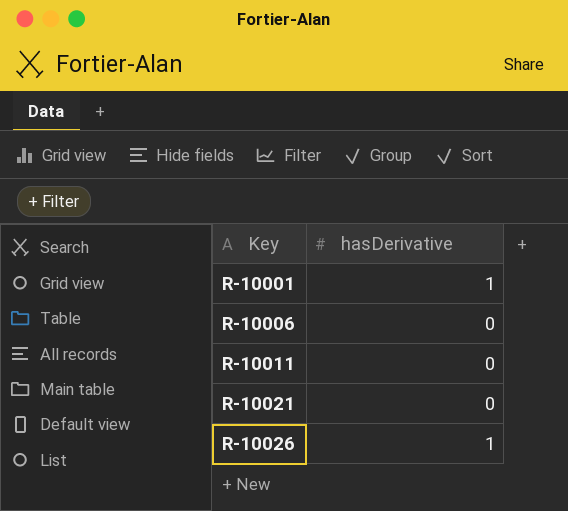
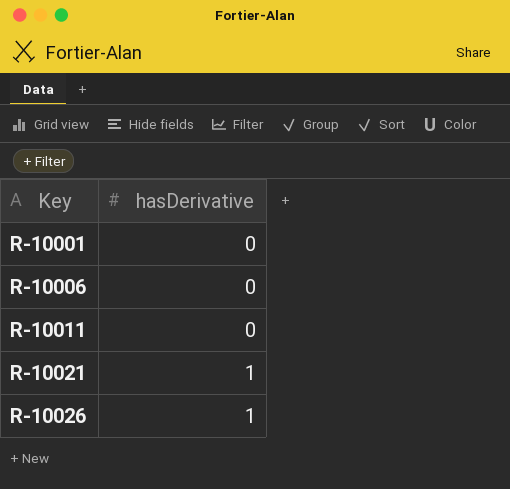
R-10001 | hasDerivative: 1 -> 0
R-10021 | hasDerivative: 0 -> 1

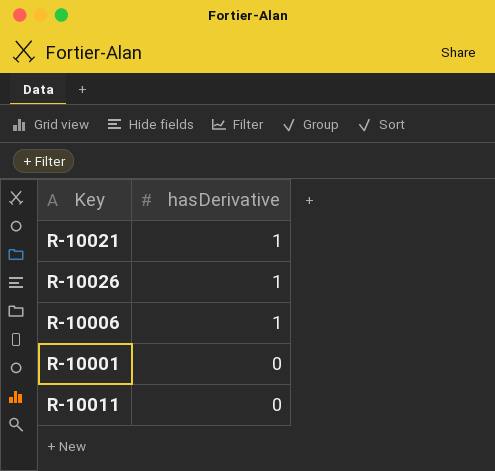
row order: Key ascending -> hasDerivative descending
R-10006 | hasDerivative: 0 -> 1

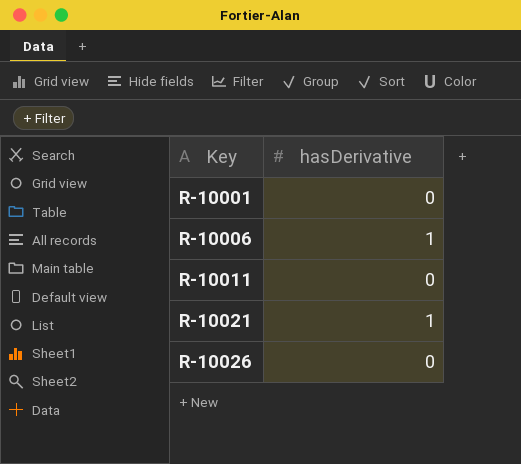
row order: hasDerivative descending -> Key ascending
R-10026 | hasDerivative: 1 -> 0

